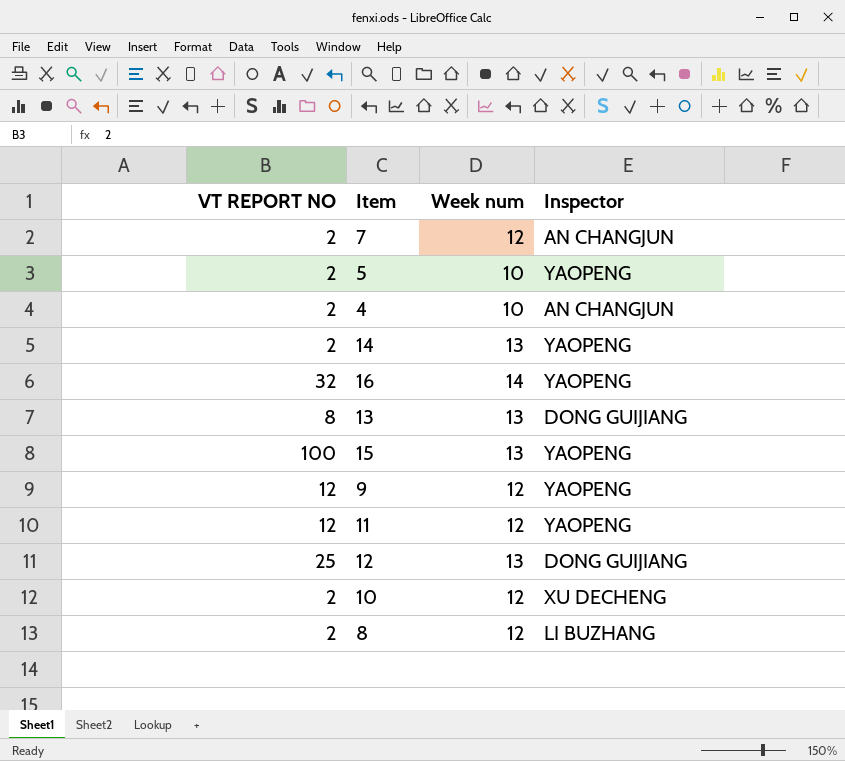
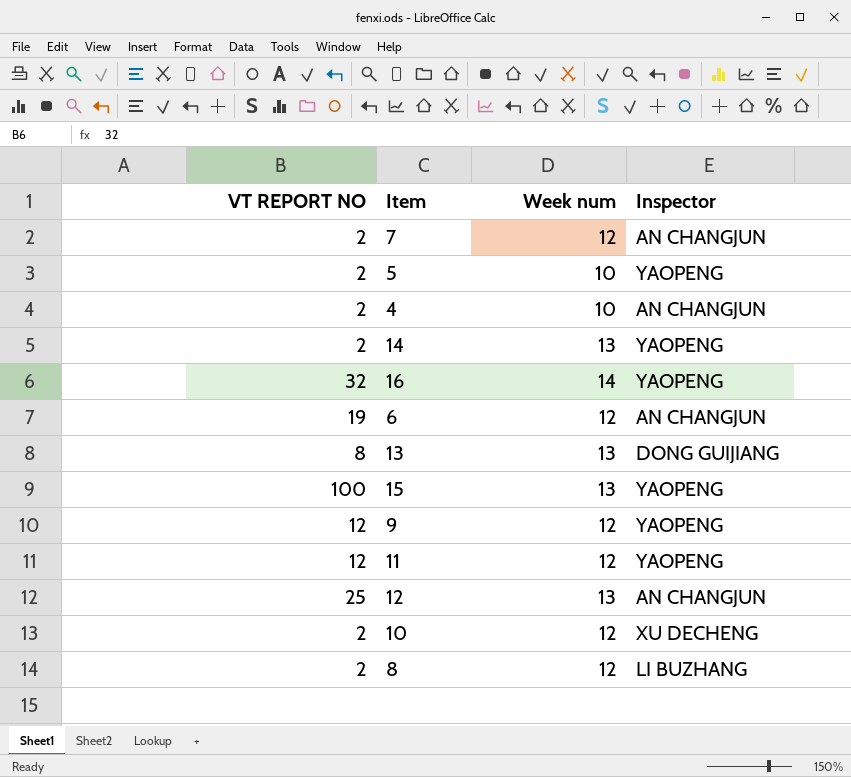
row 6: none -> 19 | 12 | AN CHANGJUN
12 | Inspector: DONG GUIJIANG -> AN CHANGJUN

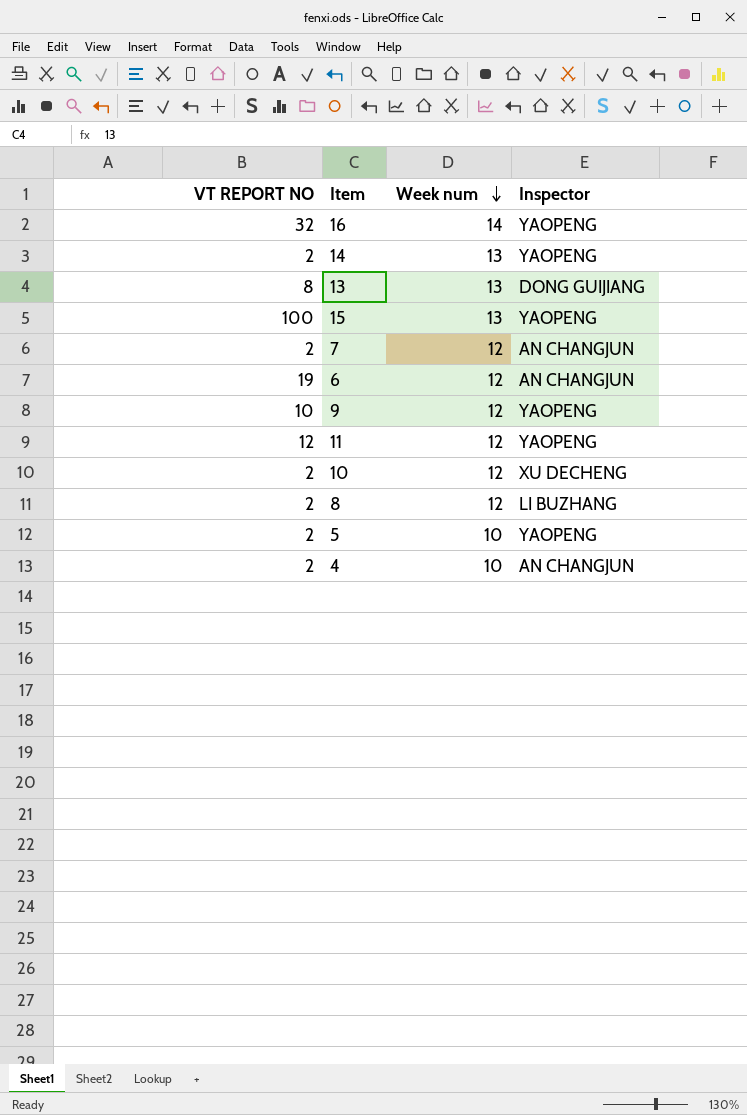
row order: none -> Week num descending
row 12: 25 | 13 | AN CHANGJUN -> none
9 | VT REPORT NO: 12 -> 10

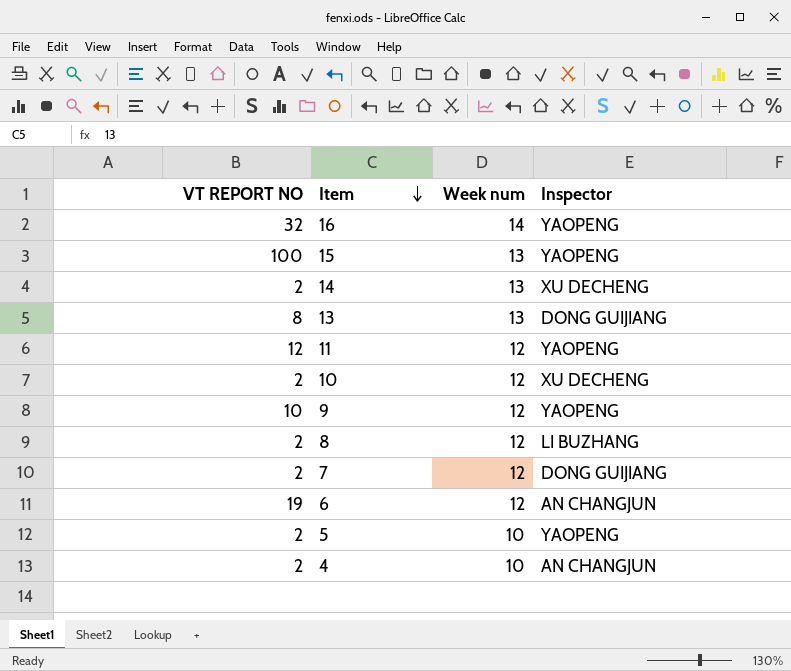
row order: Week num descending -> Item descending
14 | Inspector: YAOPENG -> XU DECHENG
7 | Inspector: AN CHANGJUN -> DONG GUIJIANG

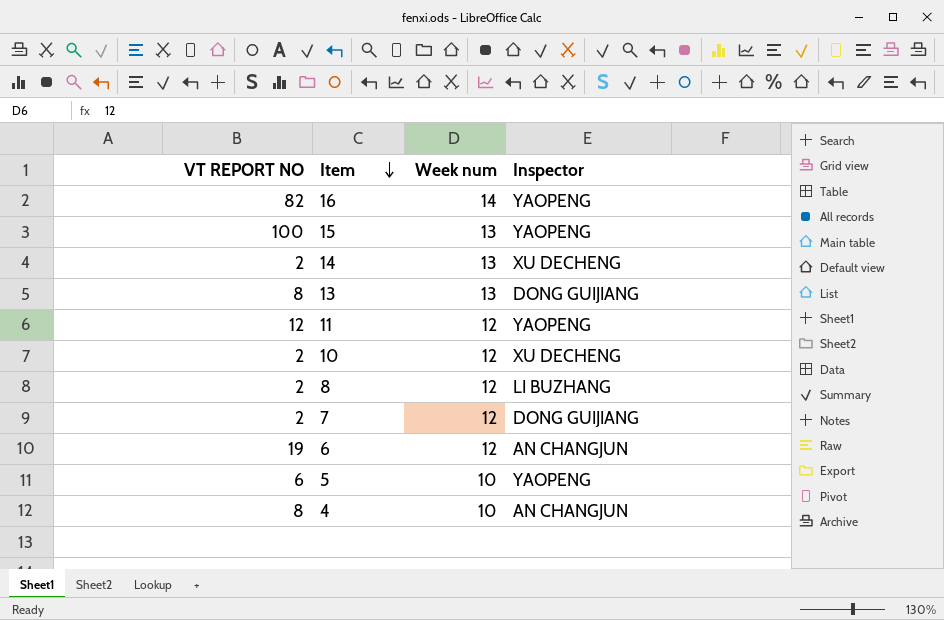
row 9: 10 | 12 | YAOPENG -> none
16 | VT REPORT NO: 32 -> 82
5 | VT REPORT NO: 2 -> 6
4 | VT REPORT NO: 2 -> 8

